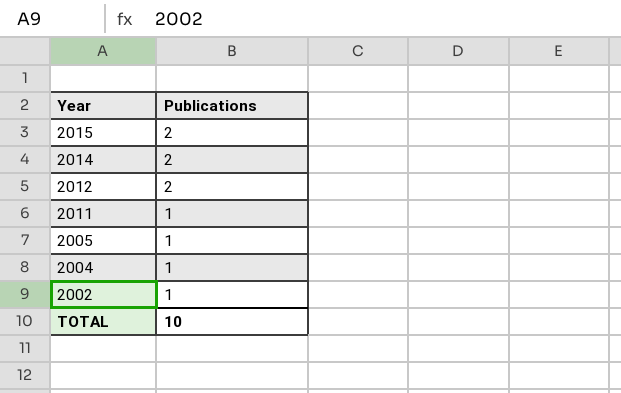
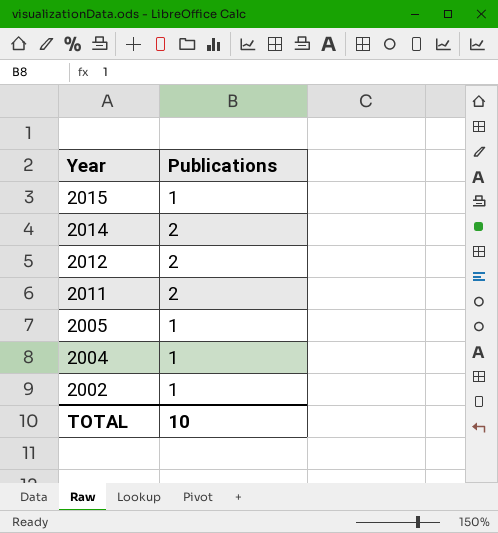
2015 | Publications: 2 -> 1
2011 | Publications: 1 -> 2

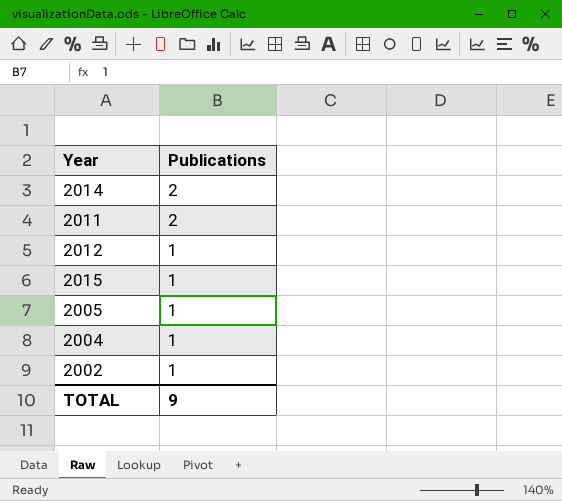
row order: Year descending -> Publications descending
2012 | Publications: 2 -> 1
TOTAL | Publications: 10 -> 9

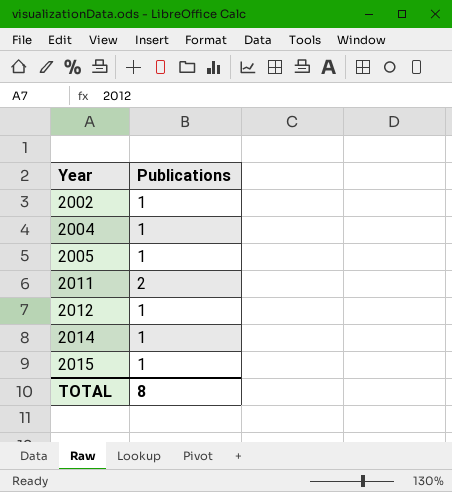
row order: Publications descending -> Year ascending
2014 | Publications: 2 -> 1
TOTAL | Publications: 9 -> 8

